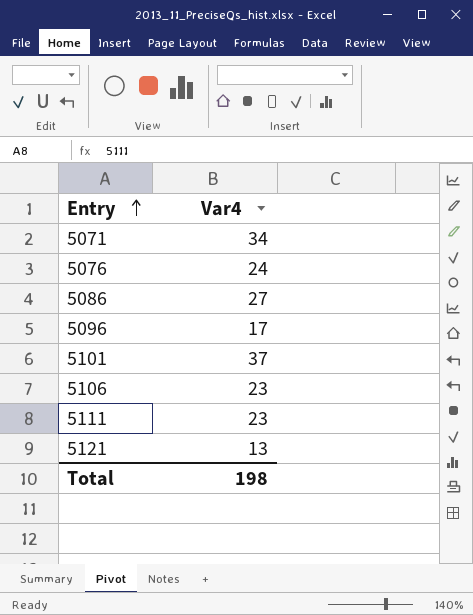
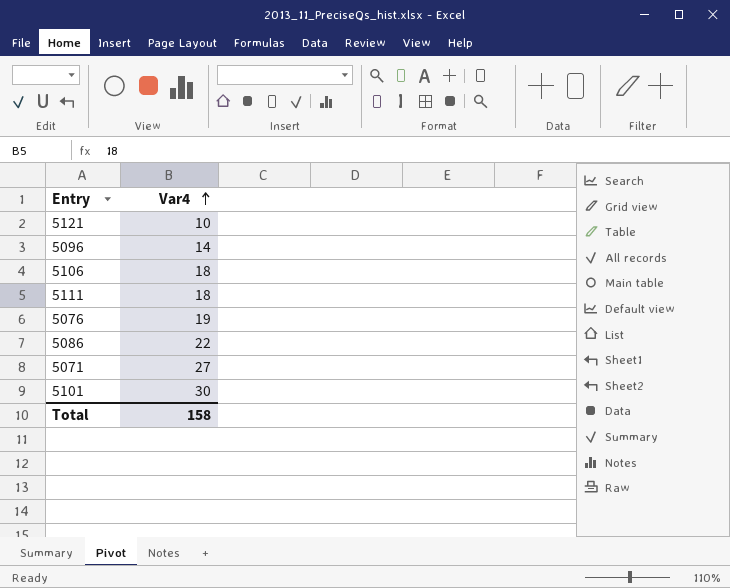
row order: Entry ascending -> Var4 ascending
5121 | Var4: 13 -> 10
5096 | Var4: 17 -> 14
5106 | Var4: 23 -> 18
5111 | Var4: 23 -> 18
5076 | Var4: 24 -> 19
5086 | Var4: 27 -> 22
5071 | Var4: 34 -> 27
5101 | Var4: 37 -> 30
Total | Var4: 198 -> 158

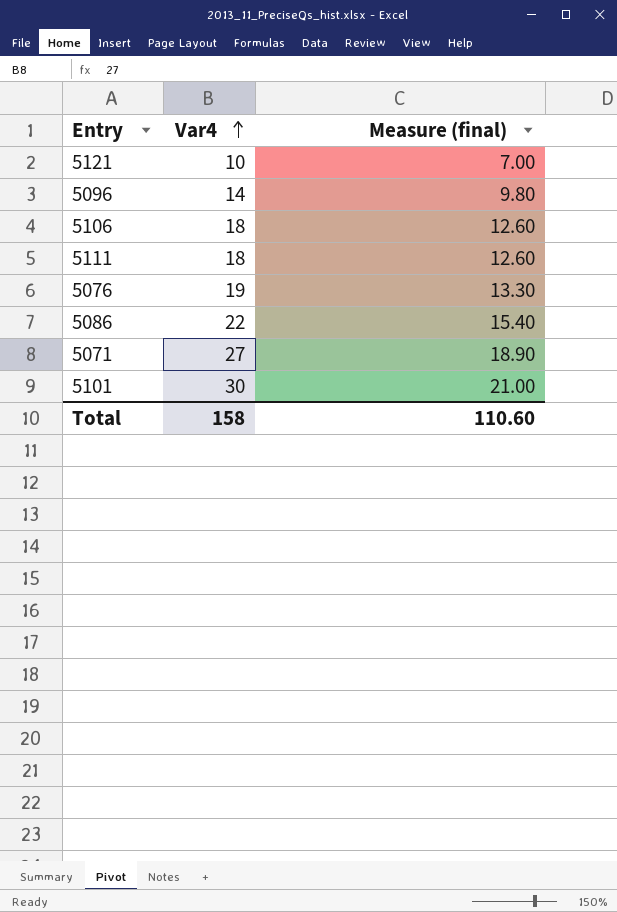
column Measure (final) | formula: none -> [Var4] * 0.7

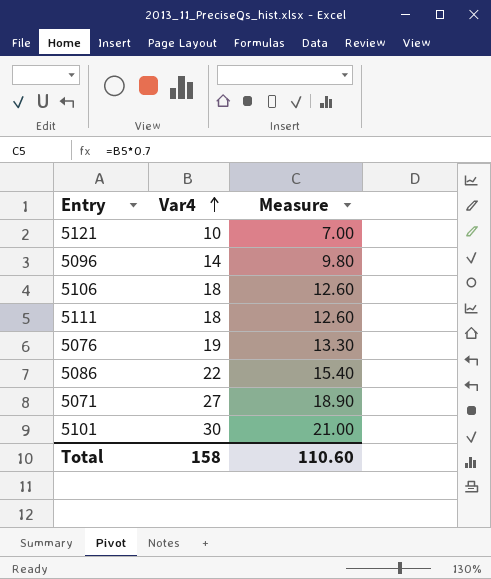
column name: Measure (final) -> Measure

